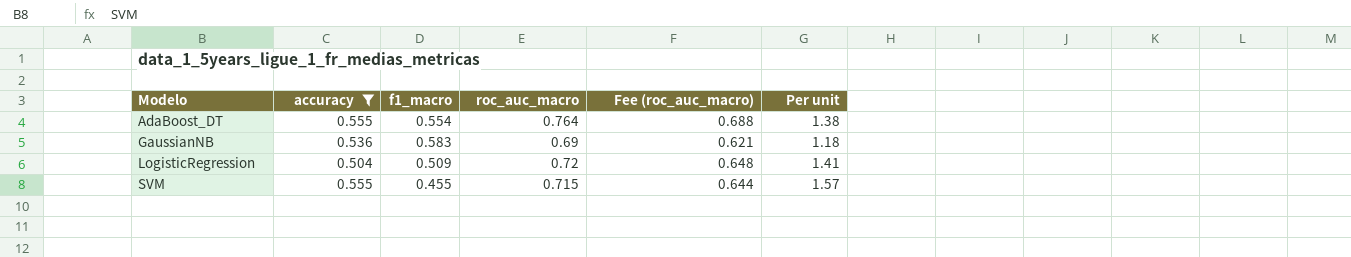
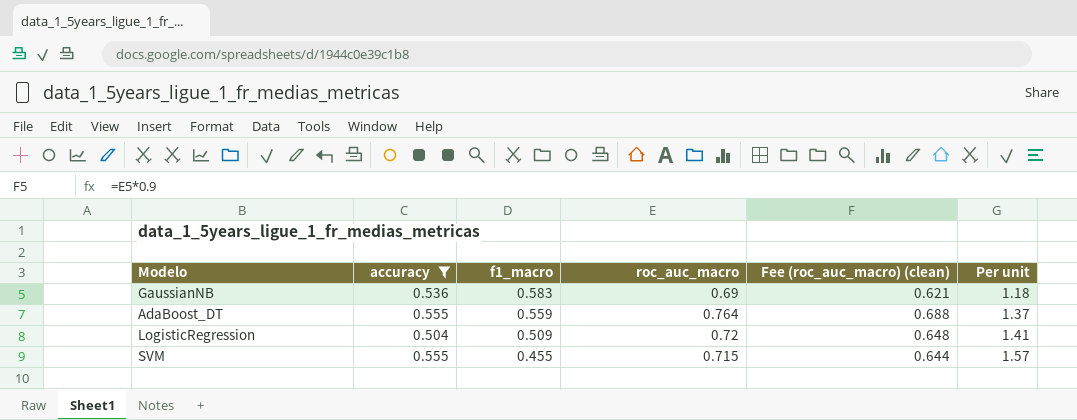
row order: Modelo ascending -> f1_macro descending
column name: Fee (roc_auc_macro) -> Fee (roc_auc_macro) (clean)
AdaBoost_DT | f1_macro: 0.554 -> 0.559
AdaBoost_DT | Per unit: 1.38 -> 1.37

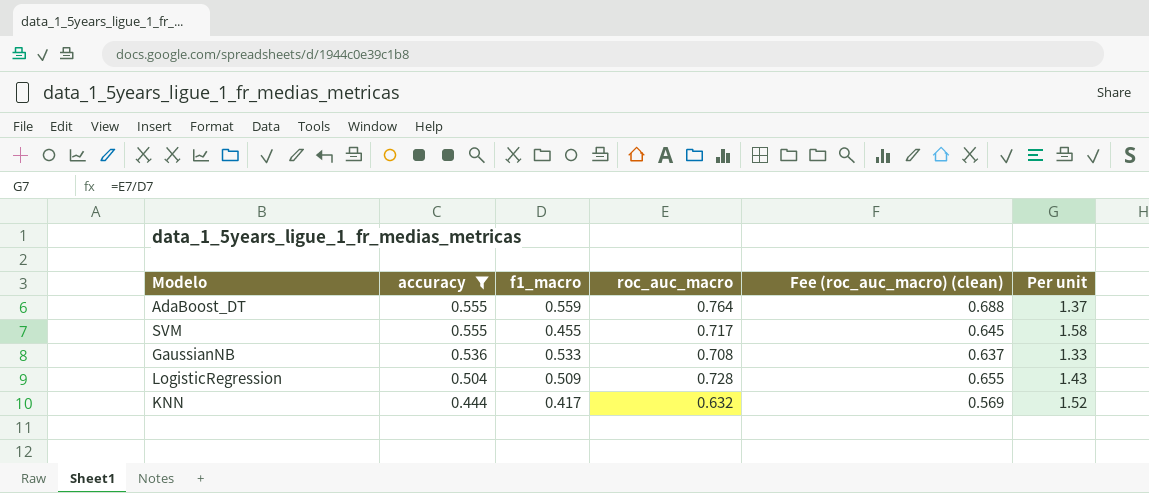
row order: f1_macro descending -> accuracy descending
SVM | roc_auc_macro: 0.715 -> 0.717
SVM | Fee (roc_auc_macro) (clean): 0.644 -> 0.645
SVM | Per unit: 1.57 -> 1.58
GaussianNB | f1_macro: 0.583 -> 0.533
GaussianNB | roc_auc_macro: 0.69 -> 0.708
GaussianNB | Fee (roc_auc_macro) (clean): 0.621 -> 0.637
GaussianNB | Per unit: 1.18 -> 1.33
LogisticRegression | roc_auc_macro: 0.72 -> 0.728
LogisticRegression | Fee (roc_auc_macro) (clean): 0.648 -> 0.655
LogisticRegression | Per unit: 1.41 -> 1.43
row KNN: none -> 0.444 | 0.417 | 0.632 | 0.569 | 1.52

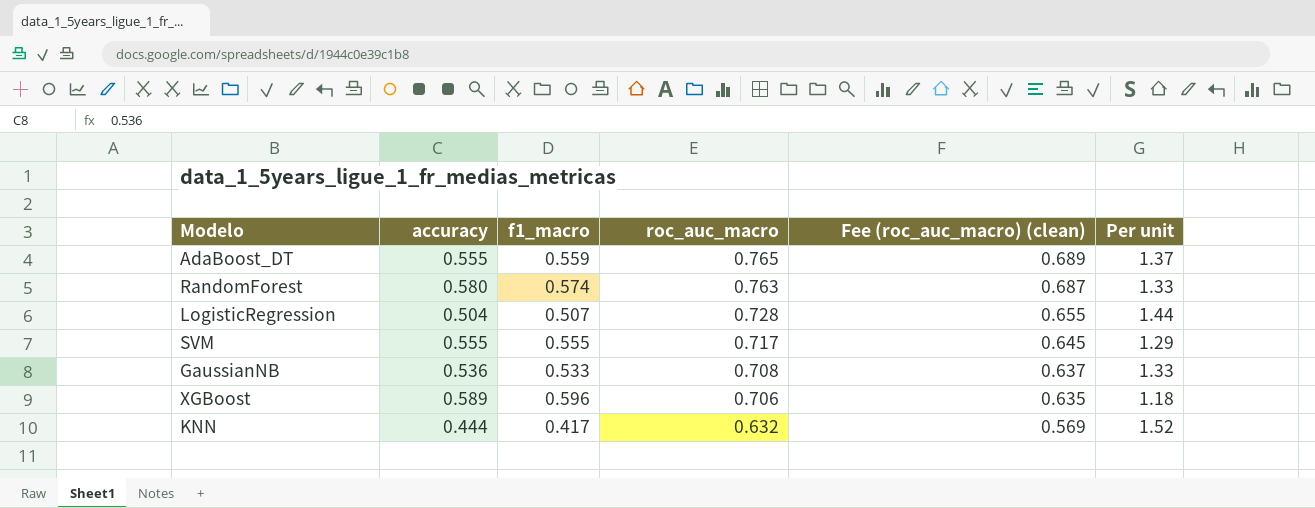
filter: accuracy <= 0.555 -> none
row order: accuracy descending -> roc_auc_macro descending
AdaBoost_DT | roc_auc_macro: 0.764 -> 0.765
AdaBoost_DT | Fee (roc_auc_macro) (clean): 0.688 -> 0.689
LogisticRegression | f1_macro: 0.509 -> 0.507
LogisticRegression | Per unit: 1.43 -> 1.44
SVM | f1_macro: 0.455 -> 0.555
SVM | Per unit: 1.58 -> 1.29

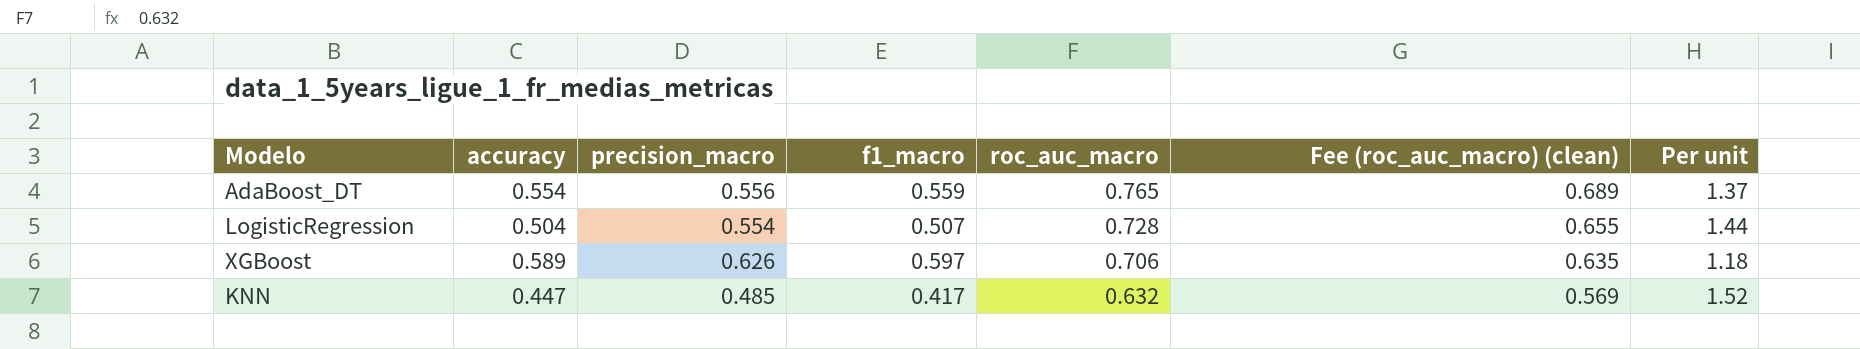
column precision_macro | position: none -> 3
row RandomForest: 0.580 | 0.574 | 0.763 | 0.687 | 1.33 -> none
row SVM: 0.555 | 0.555 | 0.717 | 0.645 | 1.29 -> none
row GaussianNB: 0.536 | 0.533 | 0.708 | 0.637 | 1.33 -> none
AdaBoost_DT | accuracy: 0.555 -> 0.554
XGBoost | f1_macro: 0.596 -> 0.597
KNN | accuracy: 0.444 -> 0.447

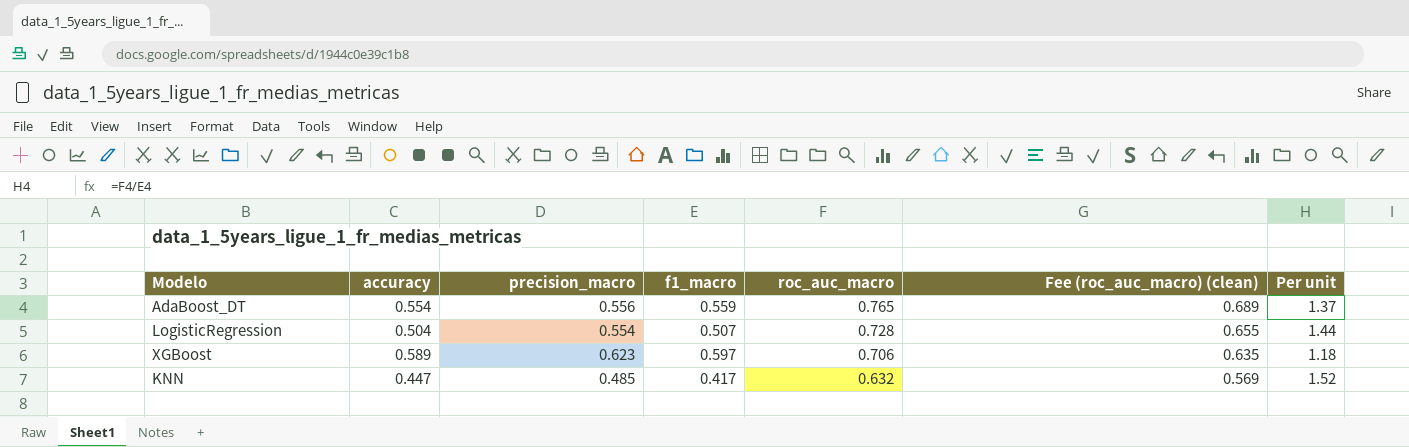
XGBoost | precision_macro: 0.626 -> 0.623

